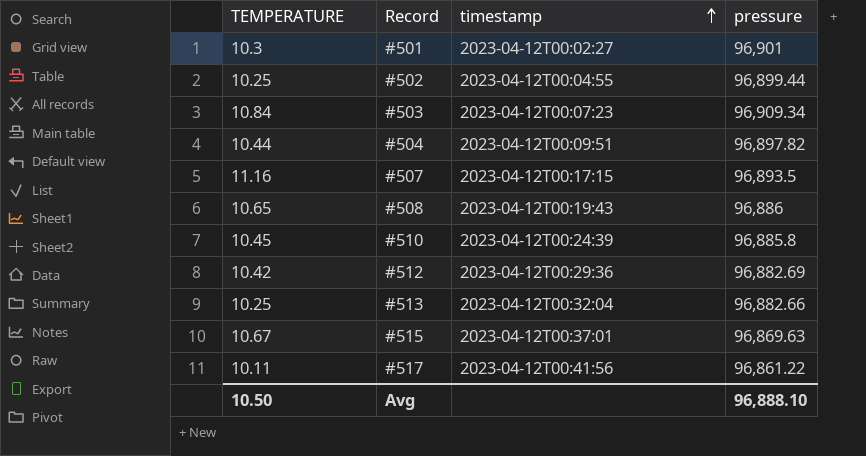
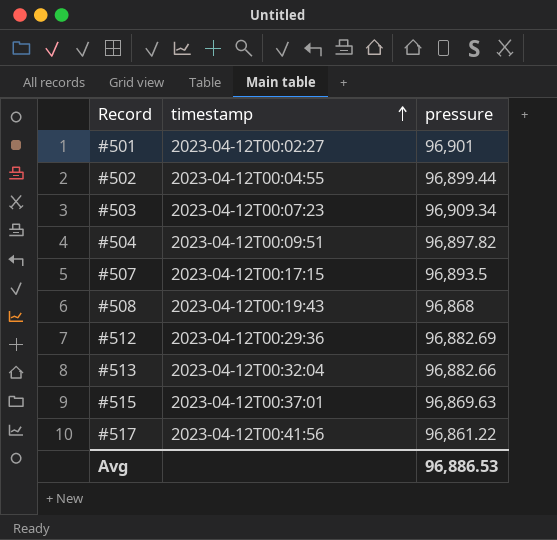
column TEMPERATURE | position: 1 -> none
row #510: 10.45 | 2023-04-12T00:24:39 | 96,885.8 -> none
#508 | pressure: 96,886 -> 96,868
Avg | pressure: 96,888.10 -> 96,886.53

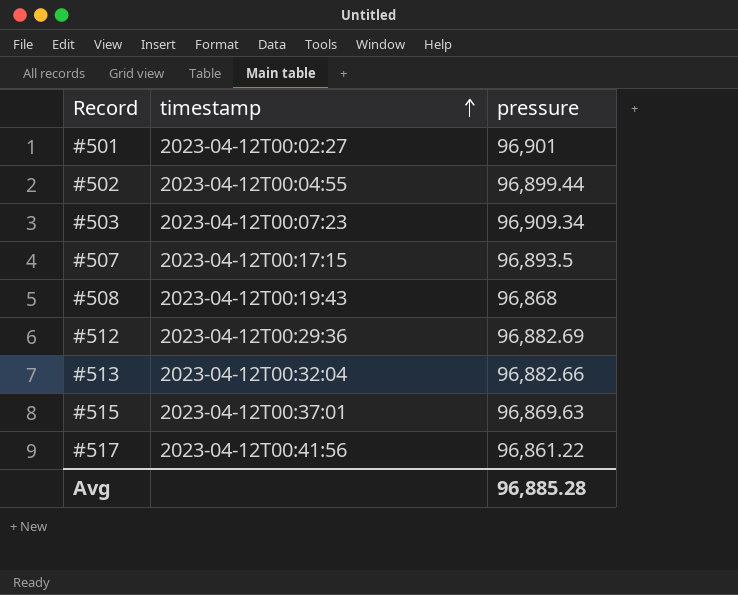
row #504: 2023-04-12T00:09:51 | 96,897.82 -> none
Avg | pressure: 96,886.53 -> 96,885.28

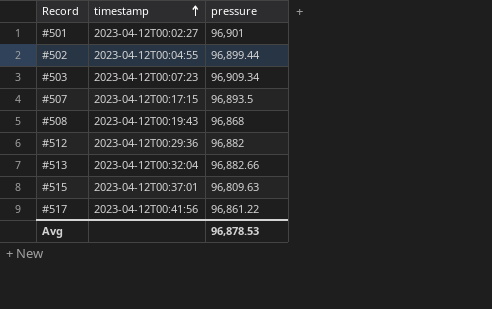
#512 | pressure: 96,882.69 -> 96,882
#515 | pressure: 96,869.63 -> 96,809.63
Avg | pressure: 96,885.28 -> 96,878.53

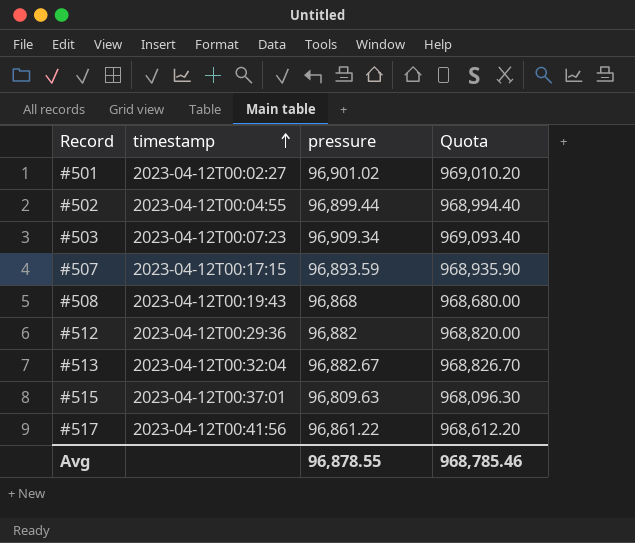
column Quota | formula: none -> [pressure] * 10
#501 | pressure: 96,901 -> 96,901.02
#507 | pressure: 96,893.5 -> 96,893.59
#513 | pressure: 96,882.66 -> 96,882.67
Avg | pressure: 96,878.53 -> 96,878.55

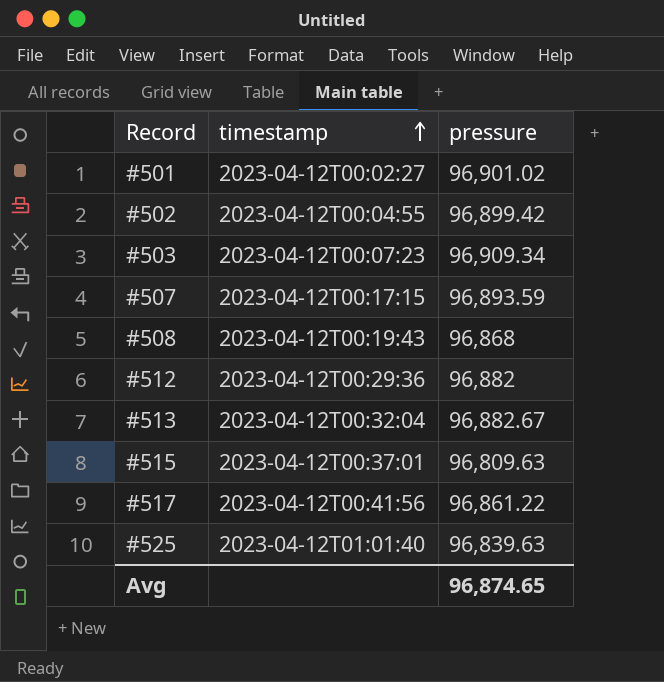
column Quota | formula: [pressure] * 10 -> none
#502 | pressure: 96,899.44 -> 96,899.42
row #525: none -> 2023-04-12T01:01:40 | 96,839.63
Avg | pressure: 96,878.55 -> 96,874.65

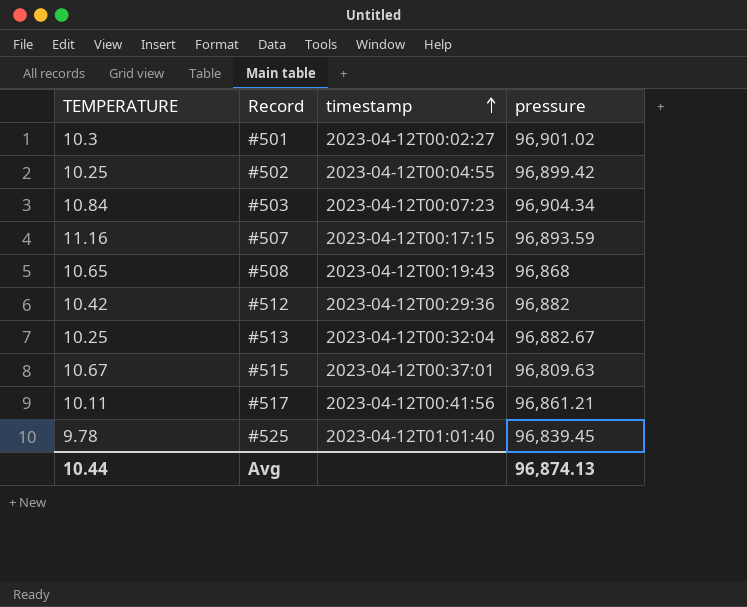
column TEMPERATURE | position: none -> 1
#503 | pressure: 96,909.34 -> 96,904.34
#517 | pressure: 96,861.22 -> 96,861.21
#525 | pressure: 96,839.63 -> 96,839.45
Avg | pressure: 96,874.65 -> 96,874.13

